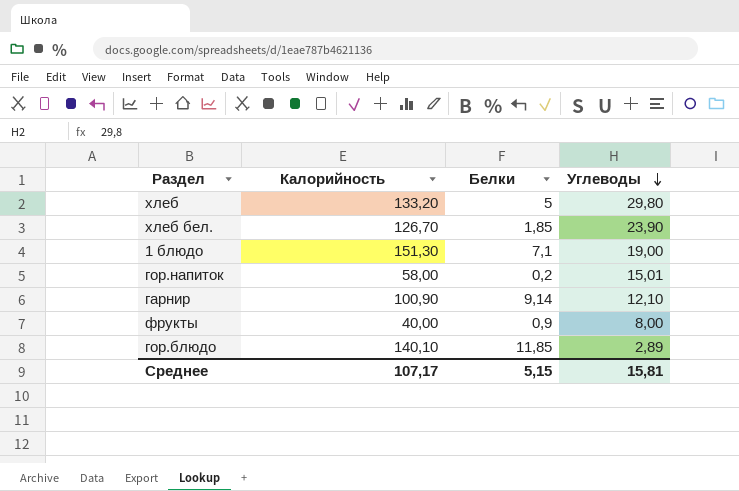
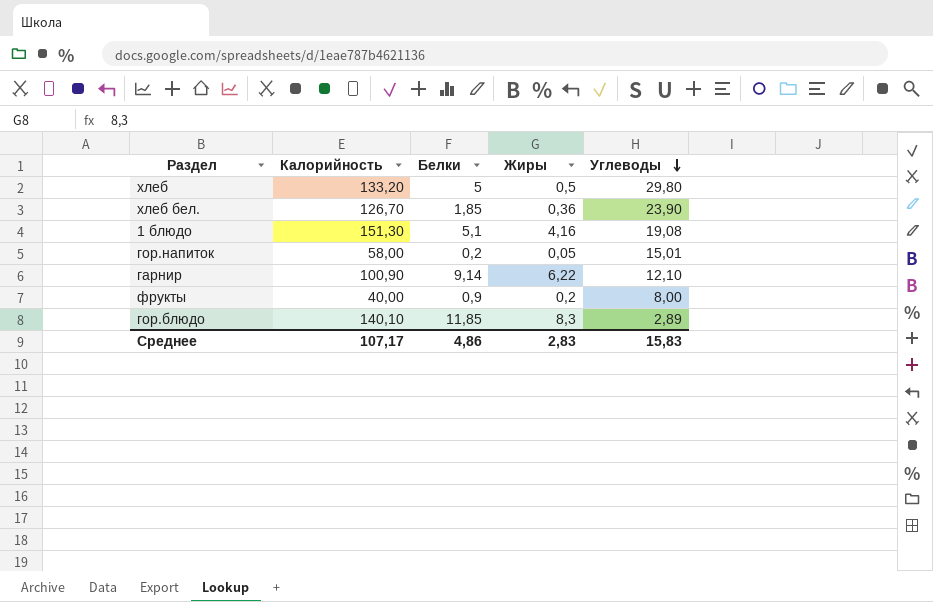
column Жиры | position: none -> 4
1 блюдо | Белки: 7,1 -> 5,1
1 блюдо | Углеводы: 19,00 -> 19,08
Среднее | Белки: 5,15 -> 4,86
Среднее | Углеводы: 15,81 -> 15,83

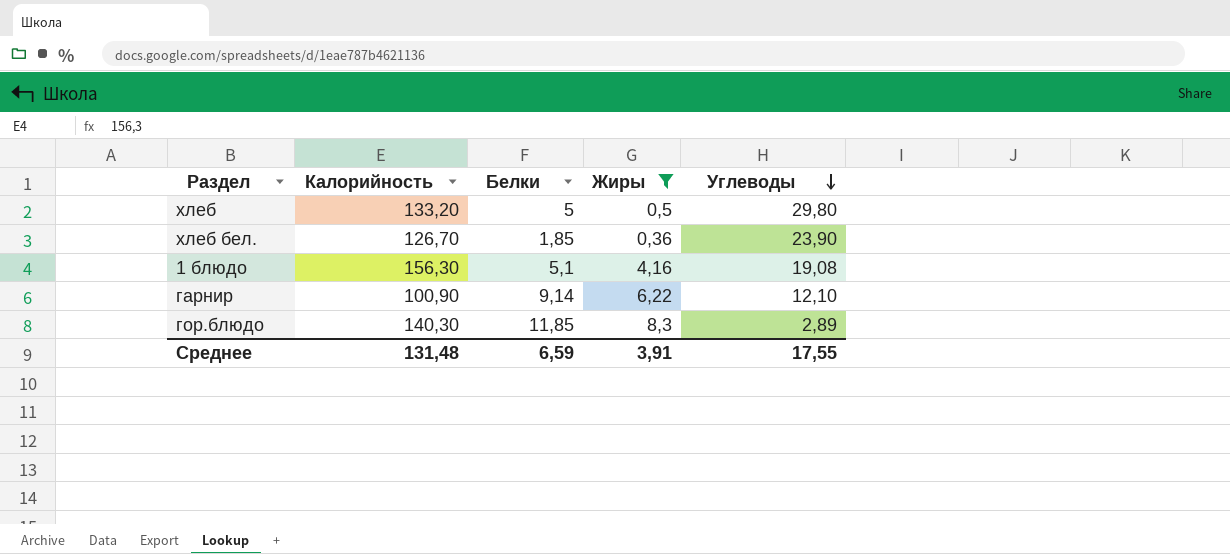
filter: none -> Жиры >= 0,36
1 блюдо | Калорийность: 151,30 -> 156,30
гор.блюдо | Калорийность: 140,10 -> 140,30
Среднее | Калорийность: 107,17 -> 131,48
Среднее | Белки: 4,86 -> 6,59
Среднее | Жиры: 2,83 -> 3,91
Среднее | Углеводы: 15,83 -> 17,55

